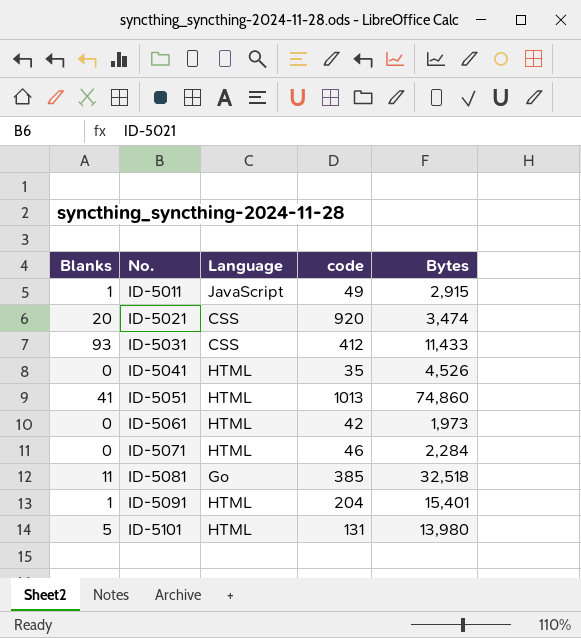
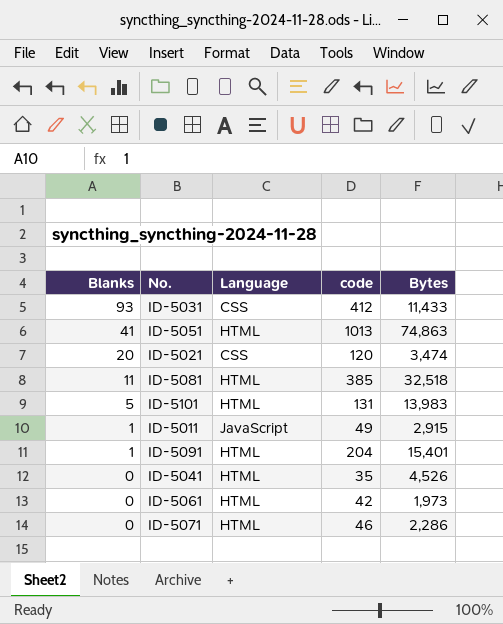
row order: No. ascending -> Blanks descending
ID-5051 | Bytes: 74,860 -> 74,863
ID-5021 | code: 920 -> 120
ID-5081 | Language: Go -> HTML
ID-5101 | Bytes: 13,980 -> 13,983
ID-5071 | Bytes: 2,284 -> 2,286

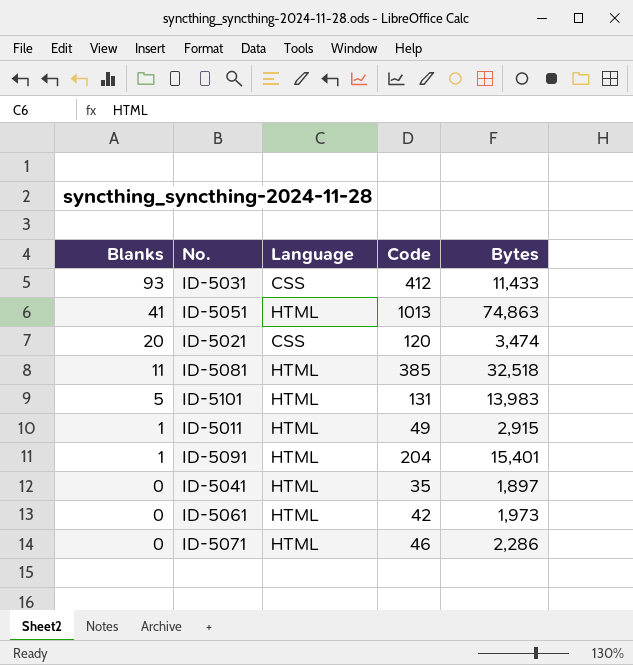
column name: code -> Code
ID-5011 | Language: JavaScript -> HTML
ID-5041 | Bytes: 4,526 -> 1,897

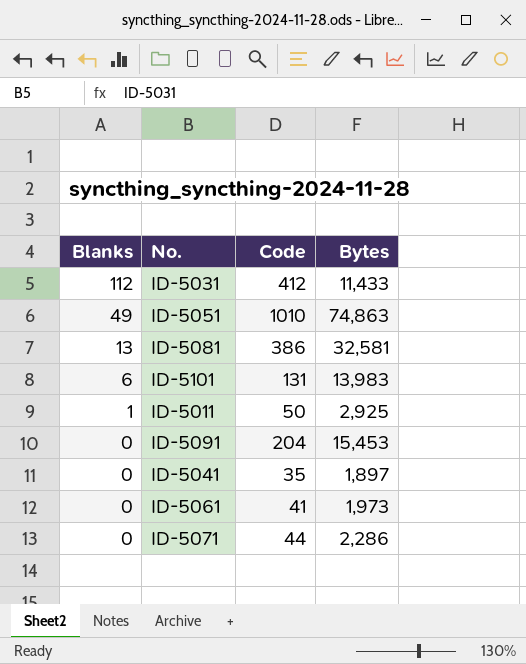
column Language | position: 3 -> none
row ID-5021: 20 | CSS | 120 | 3,474 -> none
ID-5031 | Blanks: 93 -> 112
ID-5051 | Blanks: 41 -> 49
ID-5051 | Code: 1013 -> 1010
ID-5081 | Blanks: 11 -> 13
ID-5081 | Code: 385 -> 386
ID-5081 | Bytes: 32,518 -> 32,581
ID-5101 | Blanks: 5 -> 6
ID-5011 | Code: 49 -> 50
ID-5011 | Bytes: 2,915 -> 2,925
ID-5091 | Blanks: 1 -> 0
ID-5091 | Bytes: 15,401 -> 15,453
ID-5061 | Code: 42 -> 41
ID-5071 | Code: 46 -> 44

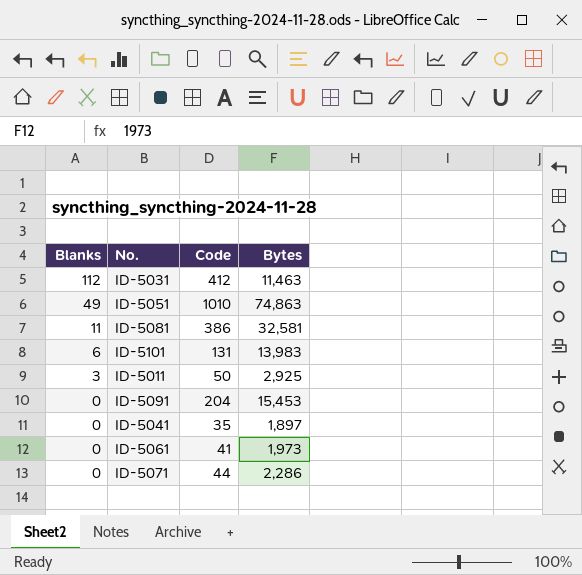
ID-5031 | Bytes: 11,433 -> 11,463
ID-5081 | Blanks: 13 -> 11
ID-5011 | Blanks: 1 -> 3

